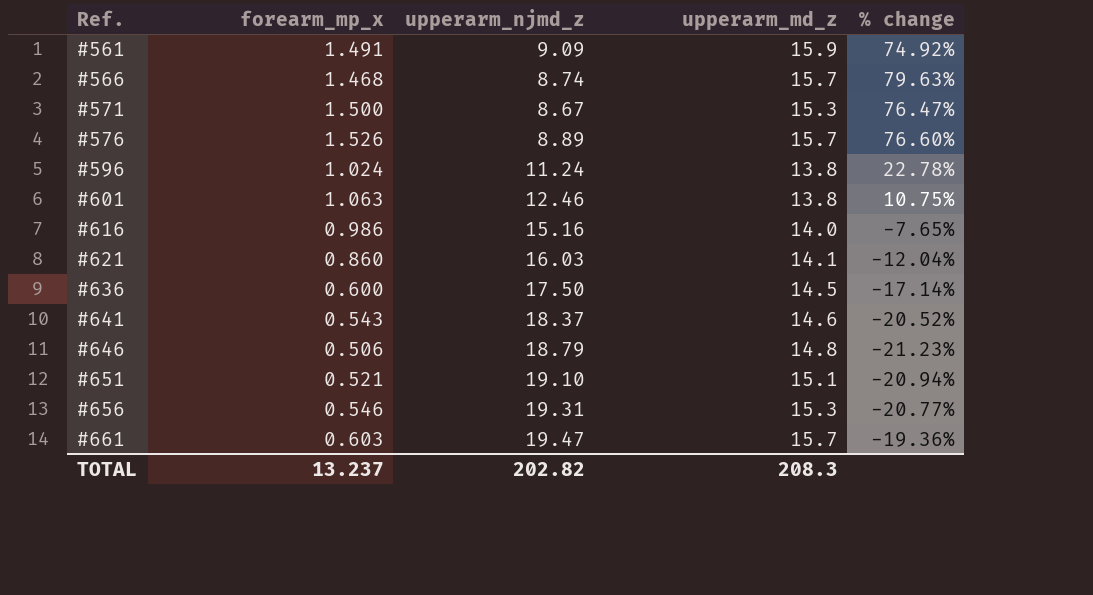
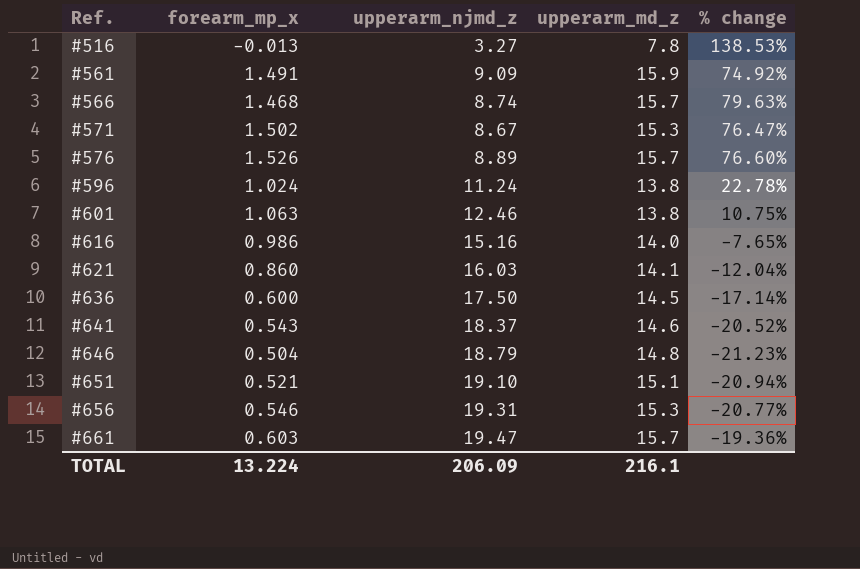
row #516: none -> -0.013 | 3.27 | 7.8 | 138.53%
#571 | forearm_mp_x: 1.500 -> 1.502
#646 | forearm_mp_x: 0.506 -> 0.504
TOTAL | forearm_mp_x: 13.237 -> 13.224
TOTAL | upperarm_njmd_z: 202.82 -> 206.09
TOTAL | upperarm_md_z: 208.3 -> 216.1

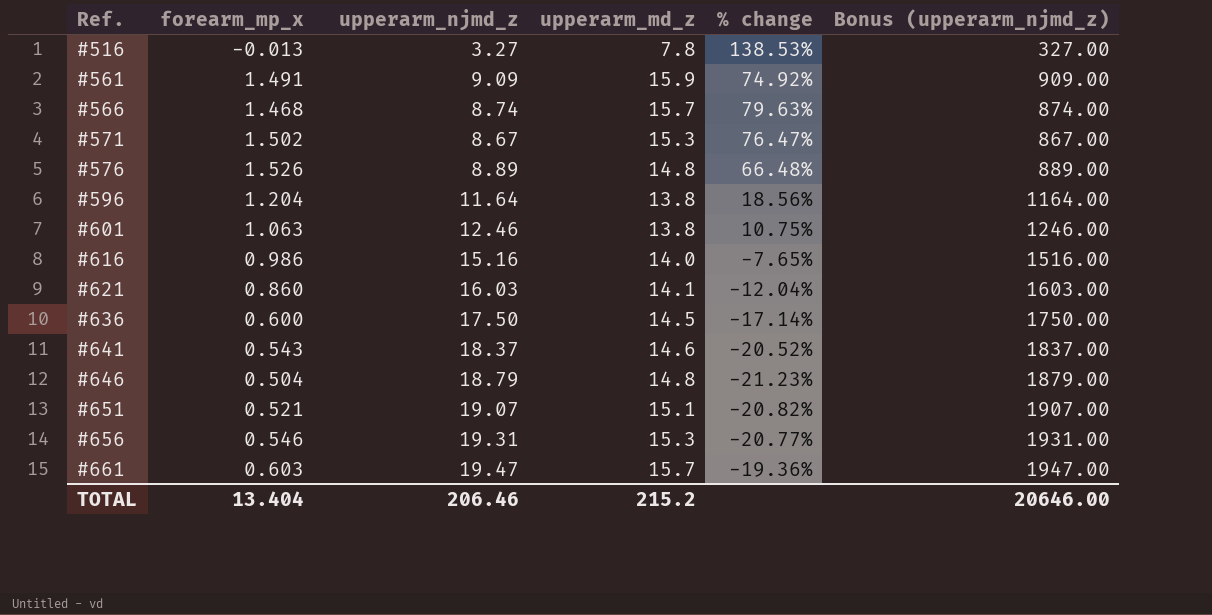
column Bonus (upperarm_njmd_z) | formula: none -> [upperarm_njmd_z] * 100
#576 | upperarm_md_z: 15.7 -> 14.8
#576 | % change: 76.60% -> 66.48%
#596 | forearm_mp_x: 1.024 -> 1.204
#596 | upperarm_njmd_z: 11.24 -> 11.64
#596 | % change: 22.78% -> 18.56%
#651 | upperarm_njmd_z: 19.10 -> 19.07
#651 | % change: -20.94% -> -20.82%
TOTAL | forearm_mp_x: 13.224 -> 13.404
TOTAL | upperarm_njmd_z: 206.09 -> 206.46
TOTAL | upperarm_md_z: 216.1 -> 215.2

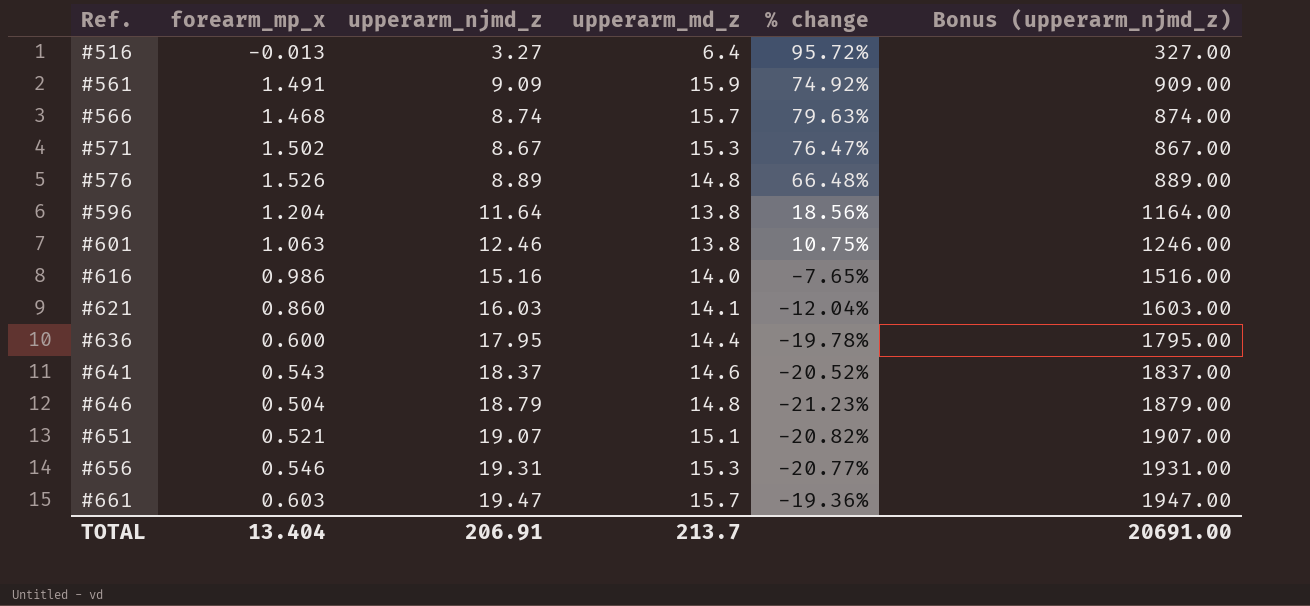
#516 | upperarm_md_z: 7.8 -> 6.4
#516 | % change: 138.53% -> 95.72%
#636 | upperarm_njmd_z: 17.50 -> 17.95
#636 | upperarm_md_z: 14.5 -> 14.4
#636 | % change: -17.14% -> -19.78%
#636 | Bonus (upperarm_njmd_z): 1750.00 -> 1795.00
TOTAL | upperarm_njmd_z: 206.46 -> 206.91
TOTAL | upperarm_md_z: 215.2 -> 213.7
TOTAL | Bonus (upperarm_njmd_z): 20646.00 -> 20691.00

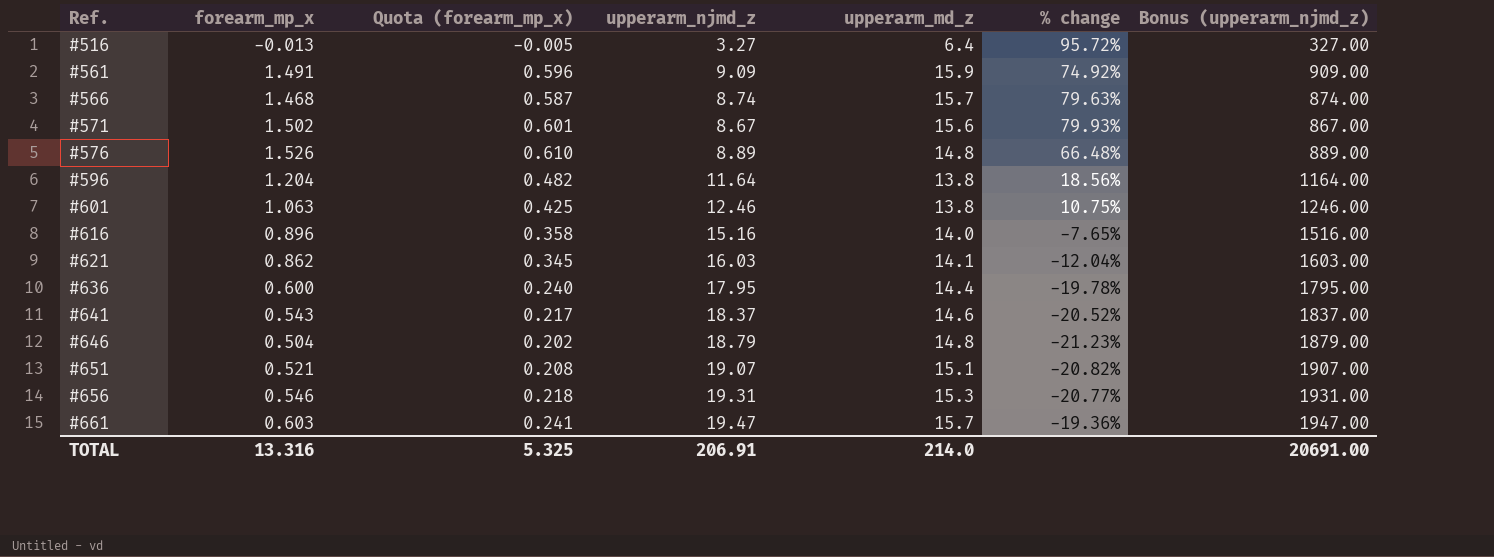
column Quota (forearm_mp_x) | formula: none -> [forearm_mp_x] * 0.4
#571 | upperarm_md_z: 15.3 -> 15.6
#571 | % change: 76.47% -> 79.93%
#616 | forearm_mp_x: 0.986 -> 0.896
#621 | forearm_mp_x: 0.860 -> 0.862
TOTAL | forearm_mp_x: 13.404 -> 13.316
TOTAL | upperarm_md_z: 213.7 -> 214.0

